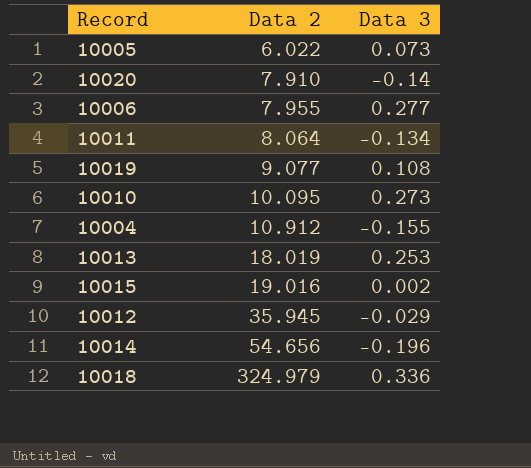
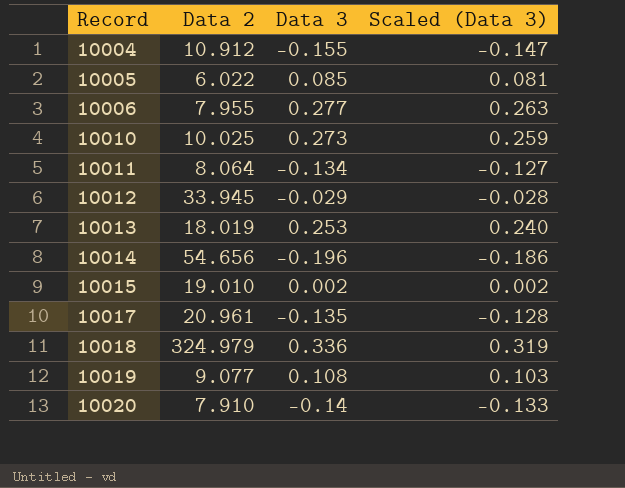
row order: Data 2 ascending -> Record ascending
column Scaled (Data 3) | formula: none -> [Data 3] * 0.95
10005 | Data 3: 0.073 -> 0.085
10010 | Data 2: 10.095 -> 10.025
10012 | Data 2: 35.945 -> 33.945
10015 | Data 2: 19.016 -> 19.010
row 10017: none -> 20.961 | -0.135 | -0.128

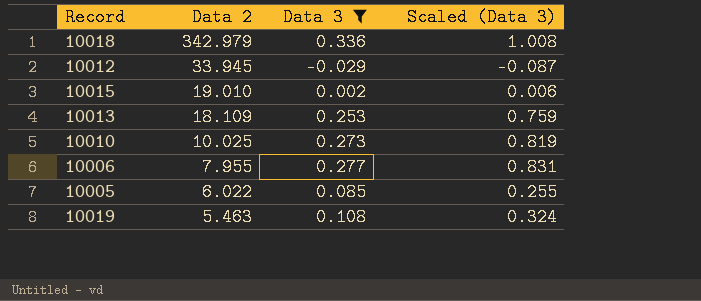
filter: none -> Data 3 >= -0.029
row order: Record ascending -> Data 2 descending
column Scaled (Data 3) | formula: [Data 3] * 0.95 -> [Data 3] * 3
10018 | Data 2: 324.979 -> 342.979
10013 | Data 2: 18.019 -> 18.109
10019 | Data 2: 9.077 -> 5.463

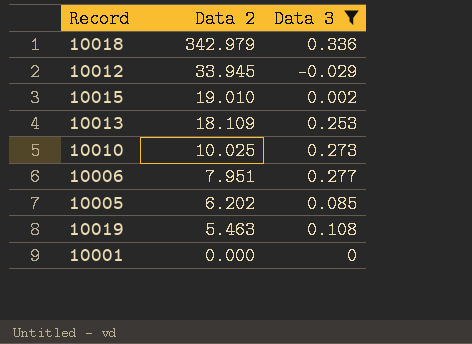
column Scaled (Data 3) | formula: [Data 3] * 3 -> none
10006 | Data 2: 7.955 -> 7.951
10005 | Data 2: 6.022 -> 6.202
row 10001: none -> 0.000 | 0

